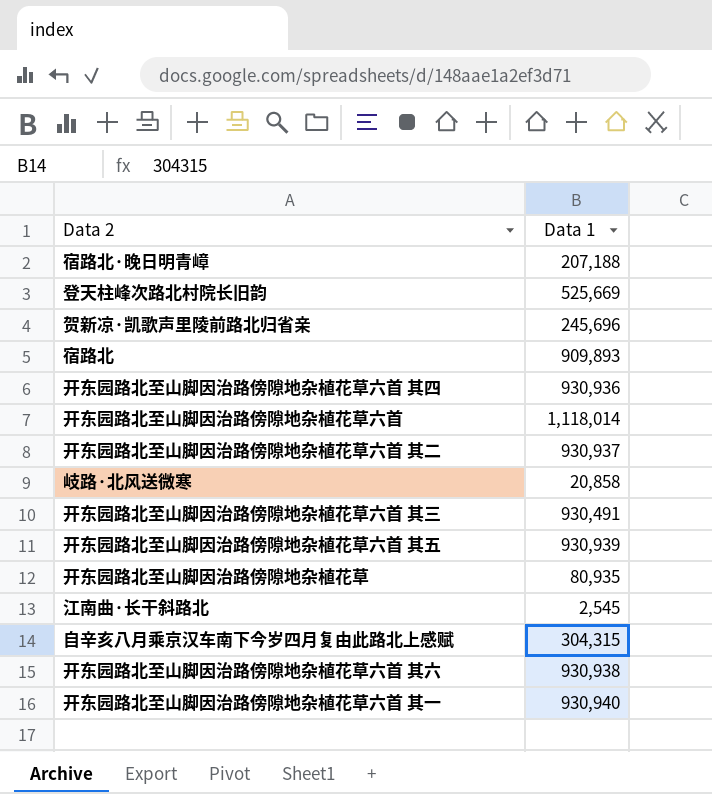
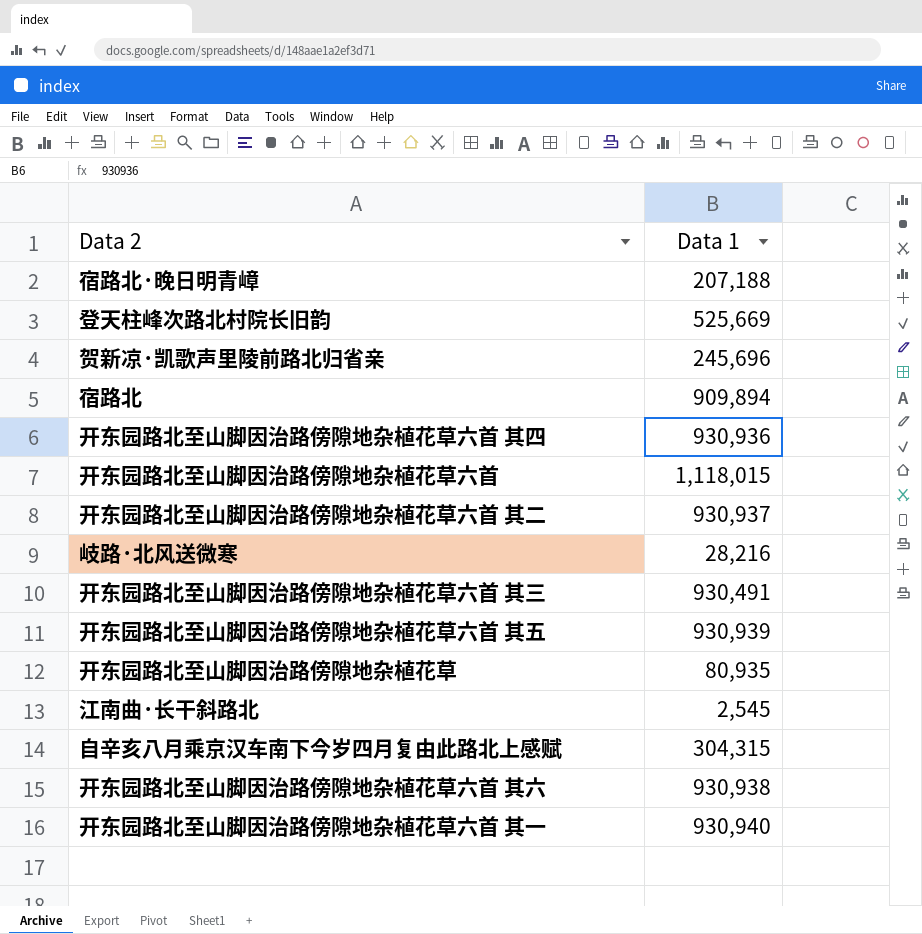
宿路北 | Data 1: 909,893 -> 909,894
开东园路北至山脚因治路傍隙地杂植花草六首 | Data 1: 1,118,014 -> 1,118,015
岐路·北风送微寒 | Data 1: 20,858 -> 28,216

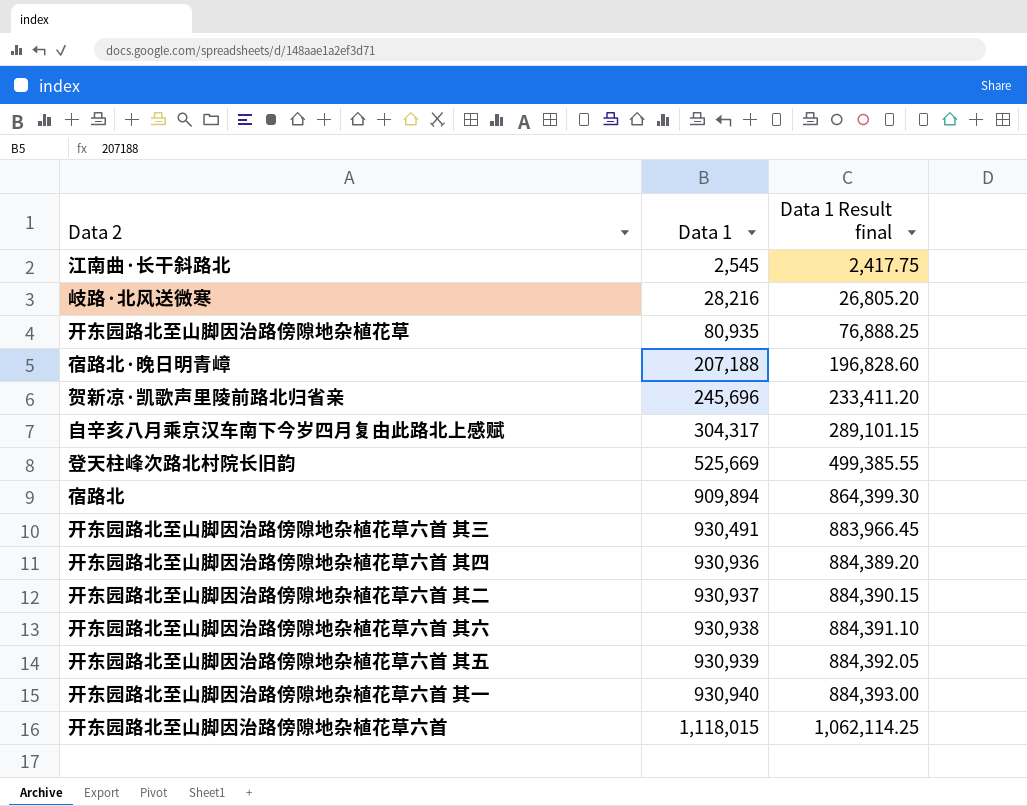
row order: none -> Data 1 ascending
column Data 1 Result final | formula: none -> [Data 1] * 0.95
自辛亥八月乘京汉车南下今岁四月复由此路北上感赋 | Data 1: 304,315 -> 304,317

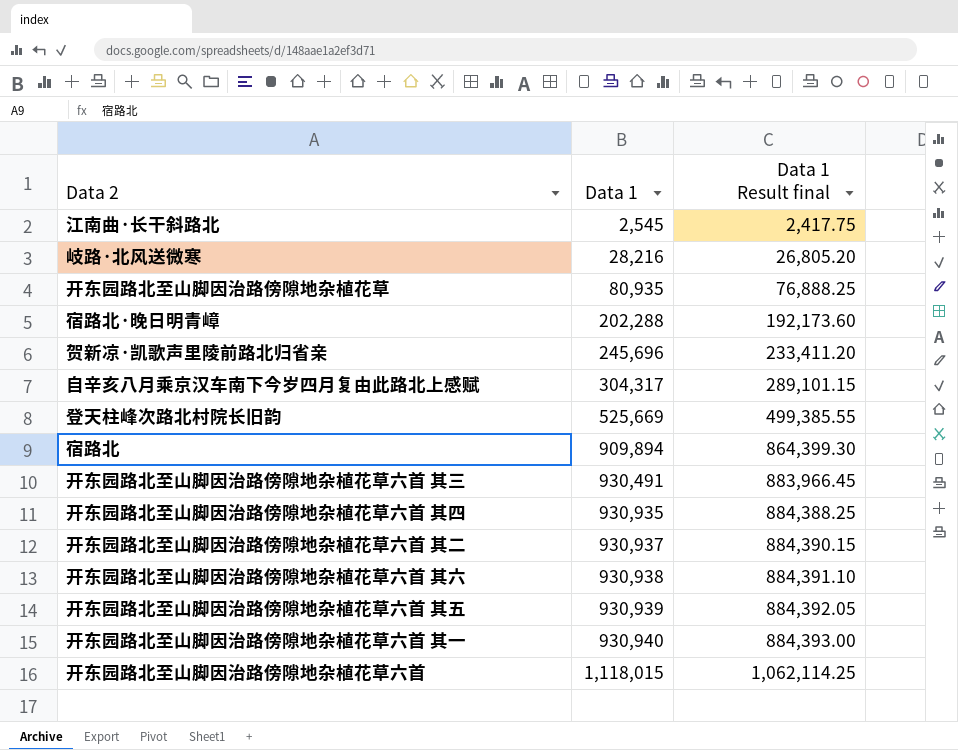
宿路北·晚日明青嶂 | Data 1: 207,188 -> 202,288
宿路北·晚日明青嶂 | Data 1 Result final: 196,828.60 -> 192,173.60
开东园路北至山脚因治路傍隙地杂植花草六首 其四 | Data 1: 930,936 -> 930,935
开东园路北至山脚因治路傍隙地杂植花草六首 其四 | Data 1 Result final: 884,389.20 -> 884,388.25

